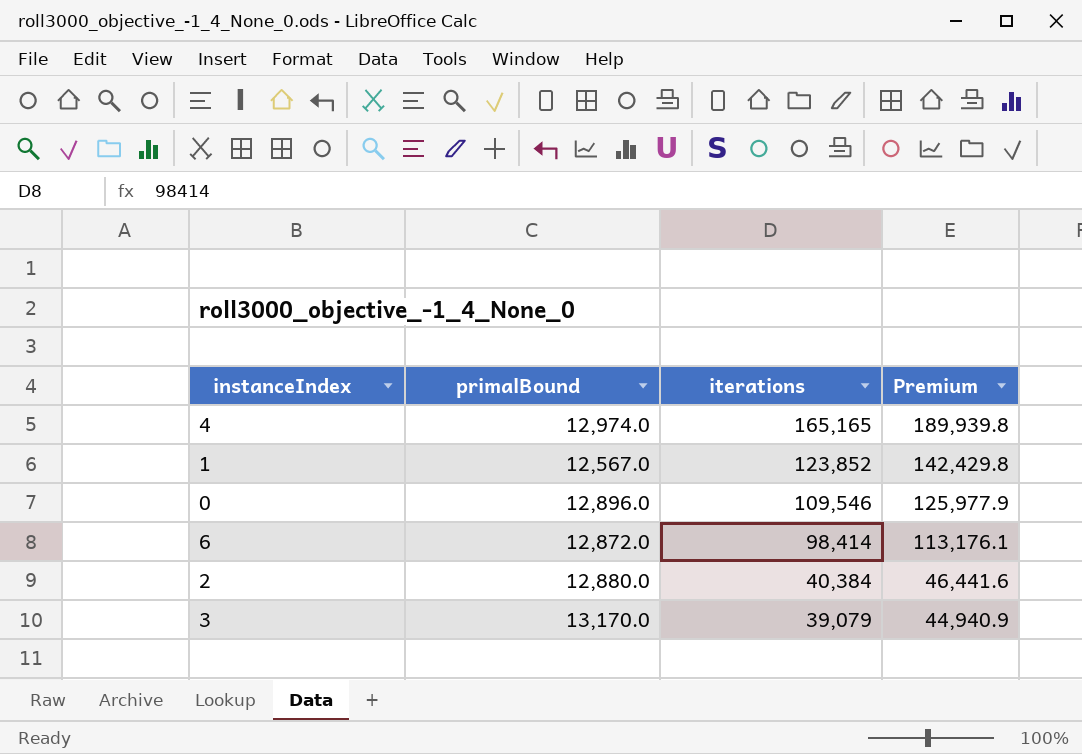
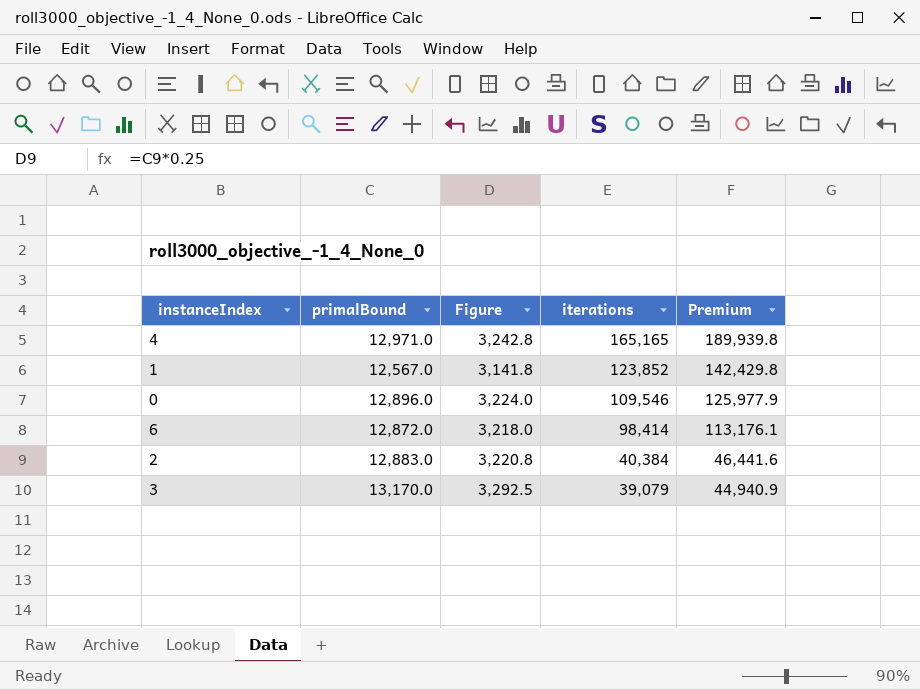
column Figure | formula: none -> [primalBound] * 0.25
4 | primalBound: 12,974.0 -> 12,971.0
2 | primalBound: 12,880.0 -> 12,883.0

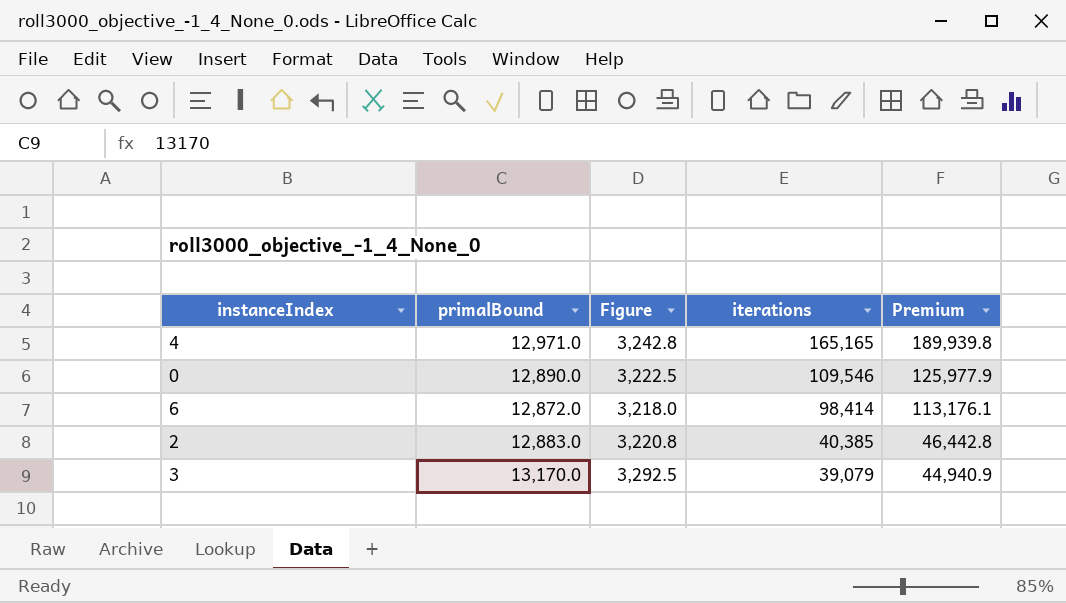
row 1: 12,567.0 | 3,141.8 | 123,852 | 142,429.8 -> none
0 | primalBound: 12,896.0 -> 12,890.0
0 | Figure: 3,224.0 -> 3,222.5
2 | iterations: 40,384 -> 40,385
2 | Premium: 46,441.6 -> 46,442.8

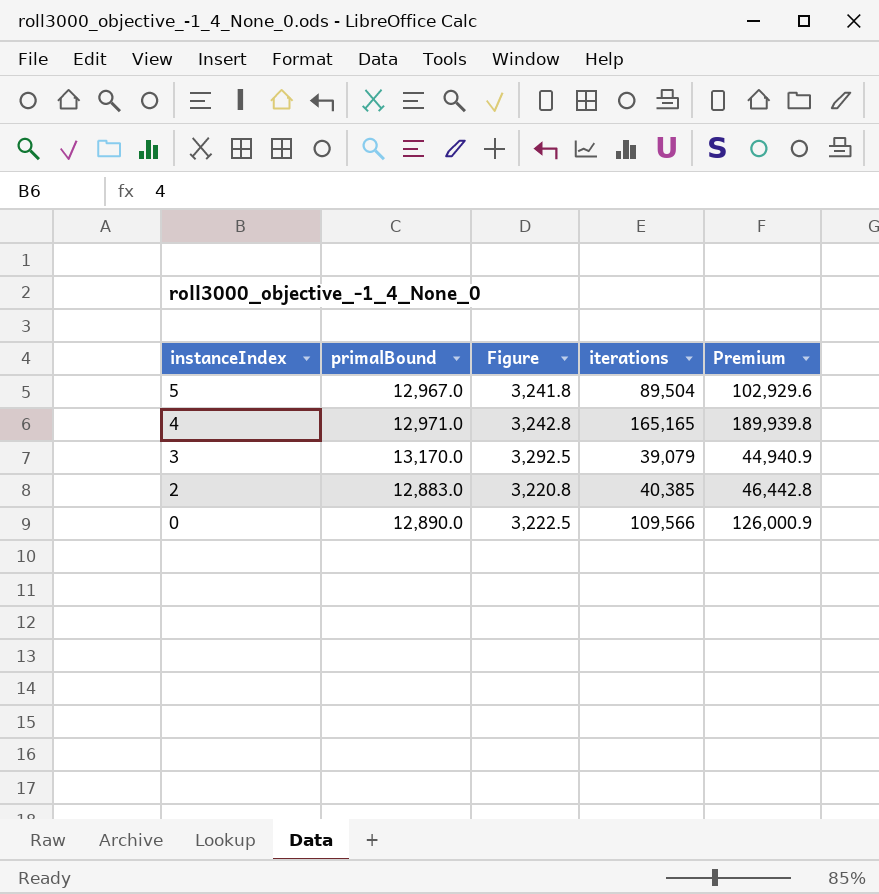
row order: iterations descending -> instanceIndex descending
row 6: 12,872.0 | 3,218.0 | 98,414 | 113,176.1 -> none
row 5: none -> 12,967.0 | 3,241.8 | 89,504 | 102,929.6
0 | iterations: 109,546 -> 109,566
0 | Premium: 125,977.9 -> 126,000.9

